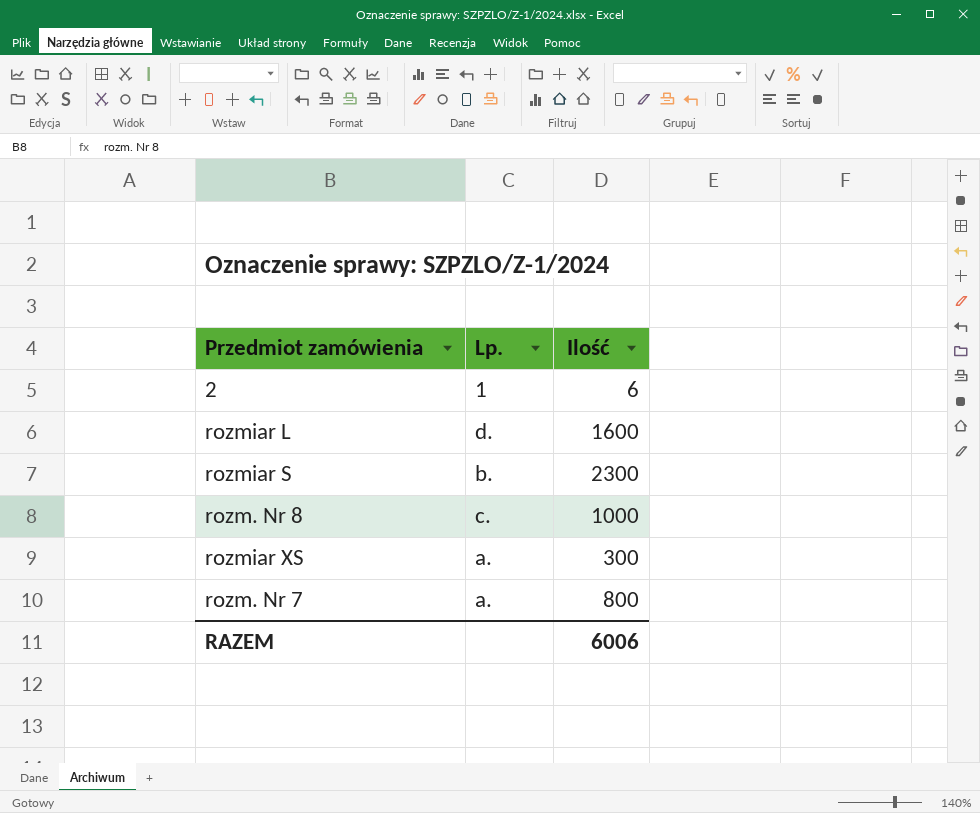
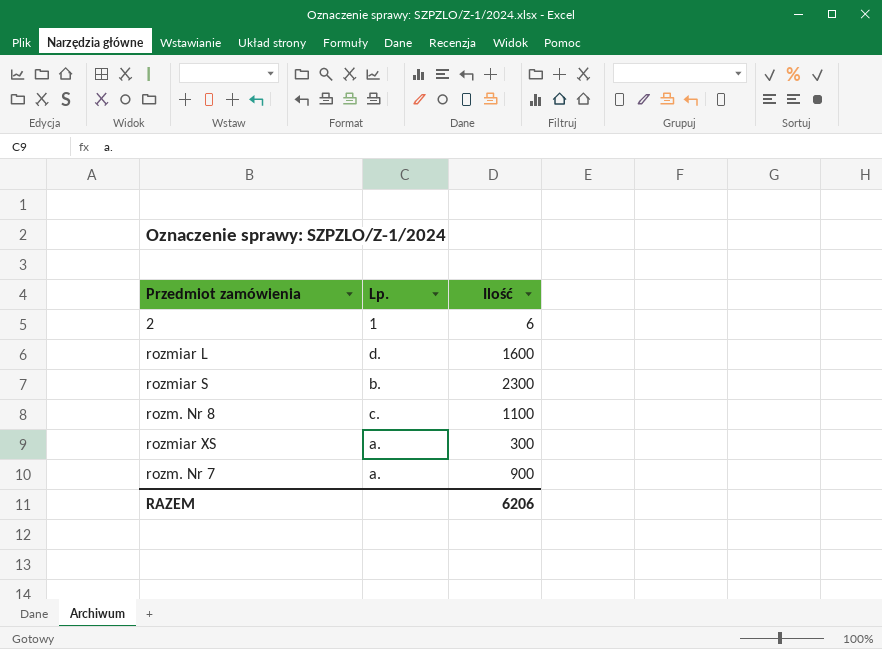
rozm. Nr 8 | Ilość: 1000 -> 1100
rozm. Nr 7 | Ilość: 800 -> 900
RAZEM | Ilość: 6006 -> 6206

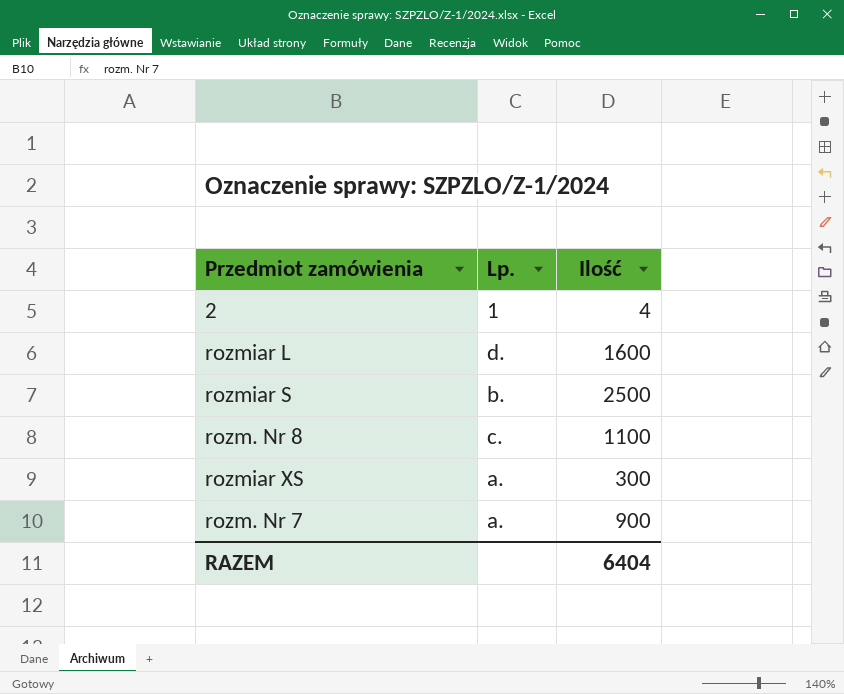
2 | Ilość: 6 -> 4
rozmiar S | Ilość: 2300 -> 2500
RAZEM | Ilość: 6206 -> 6404

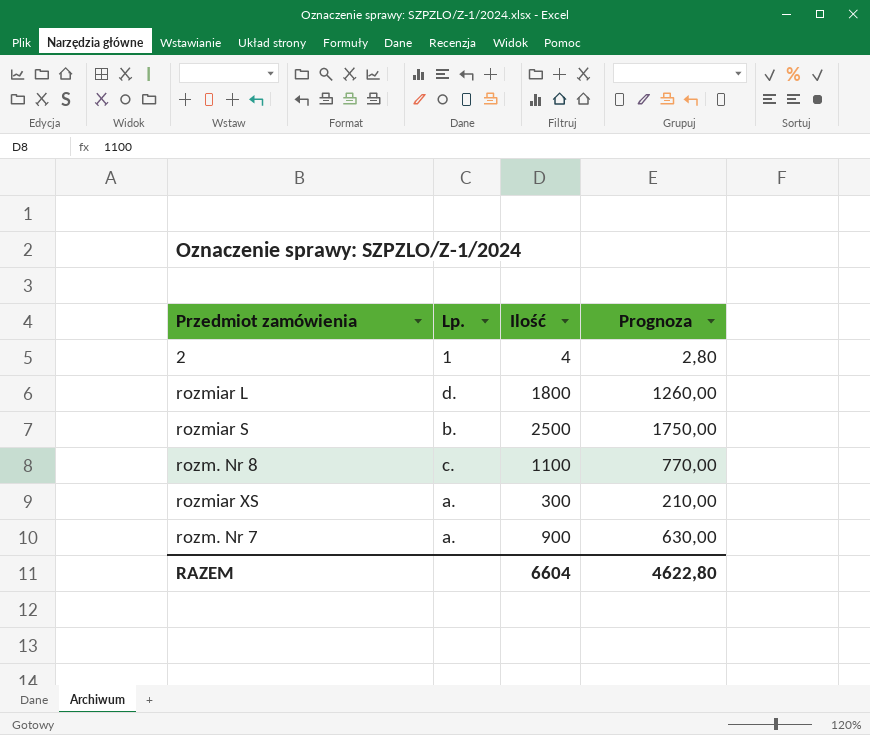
column Prognoza | formula: none -> [Ilość] * 0,7
rozmiar L | Ilość: 1600 -> 1800
RAZEM | Ilość: 6404 -> 6604

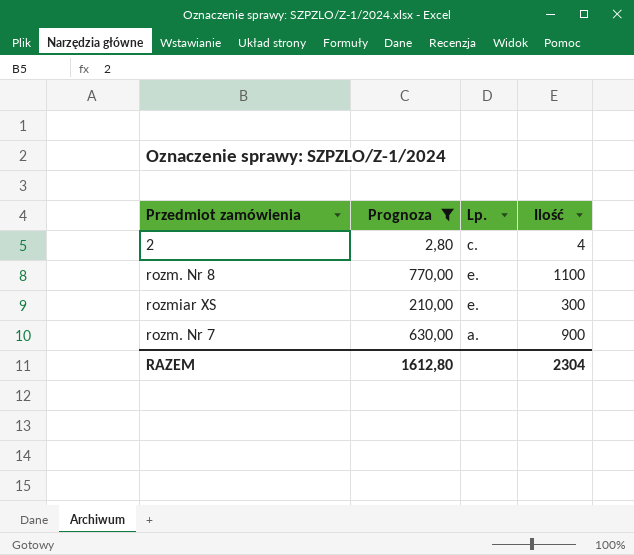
filter: none -> Prognoza <= 770,00
column Prognoza | position: 4 -> 2
2 | Lp.: 1 -> c.
rozm. Nr 8 | Lp.: c. -> e.
rozmiar XS | Lp.: a. -> e.
RAZEM | Prognoza: 4622,80 -> 1612,80
RAZEM | Ilość: 6604 -> 2304

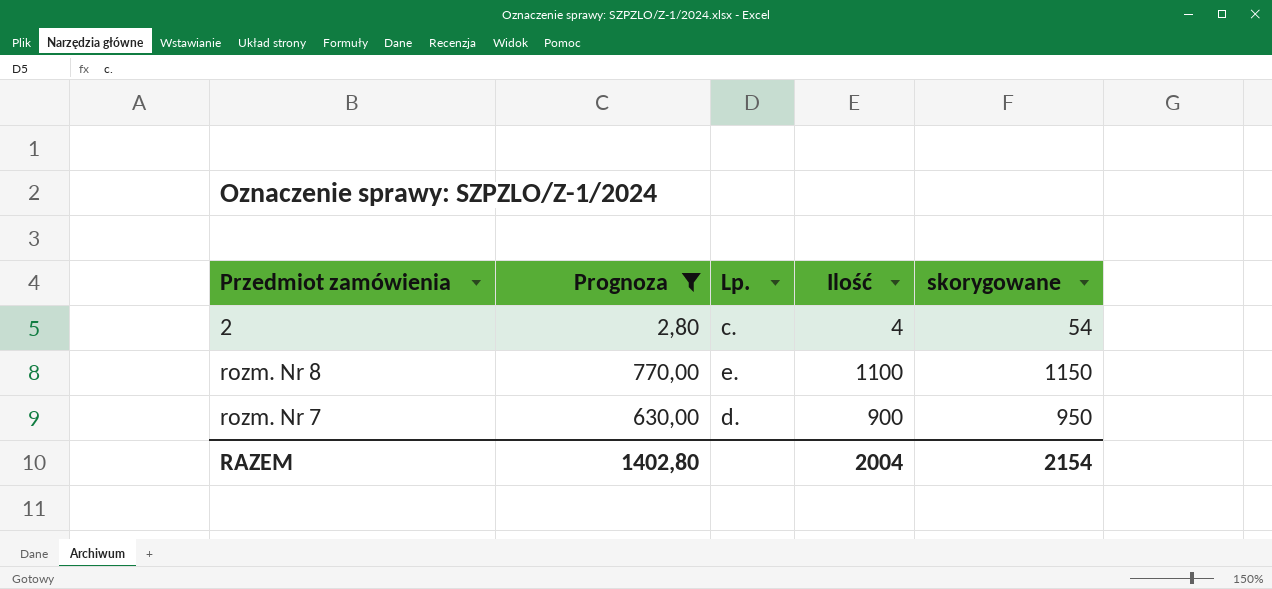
column skorygowane | formula: none -> [Ilość] + 50
row rozmiar XS: 210,00 | e. | 300 -> none
rozm. Nr 7 | Lp.: a. -> d.
RAZEM | Prognoza: 1612,80 -> 1402,80
RAZEM | Ilość: 2304 -> 2004

